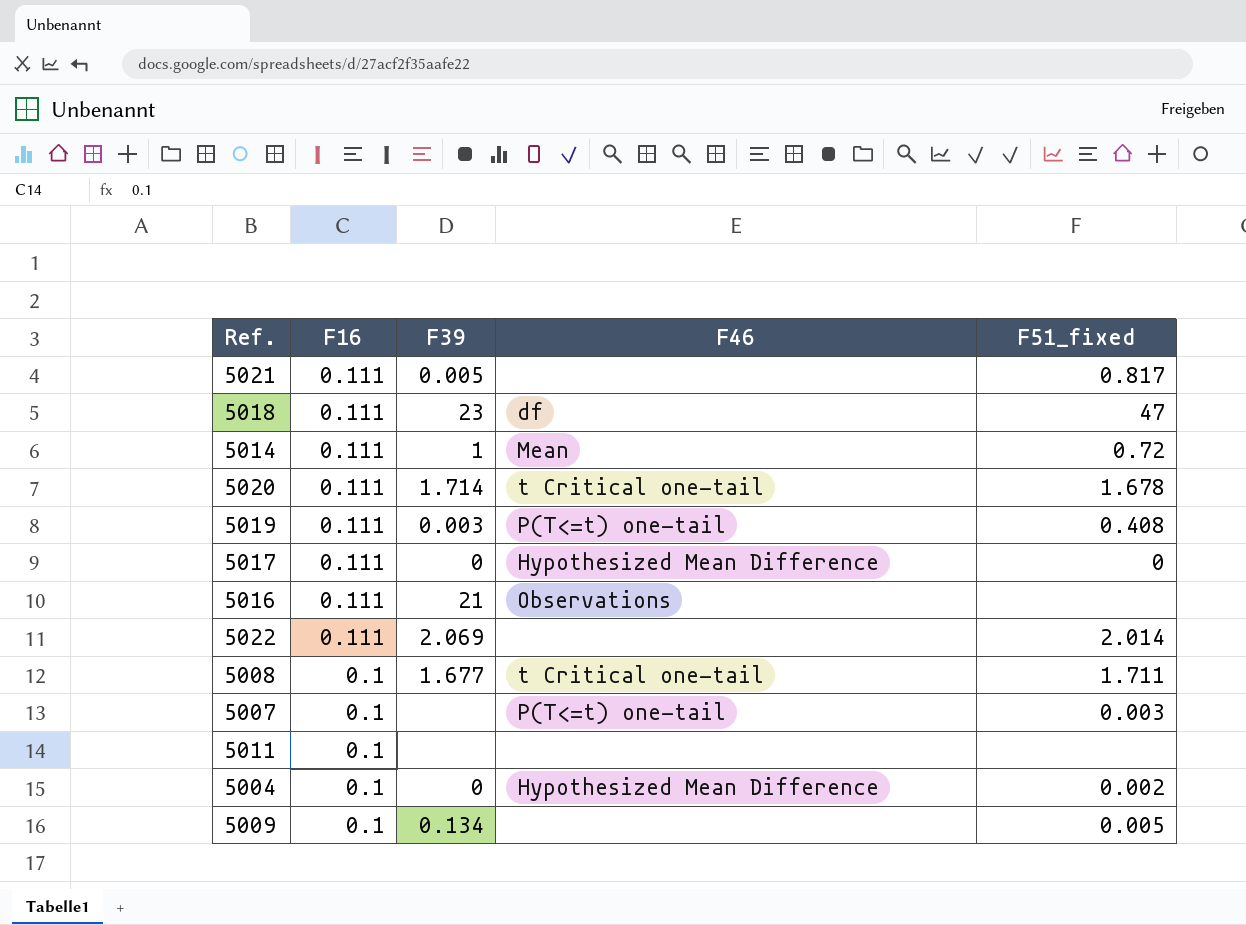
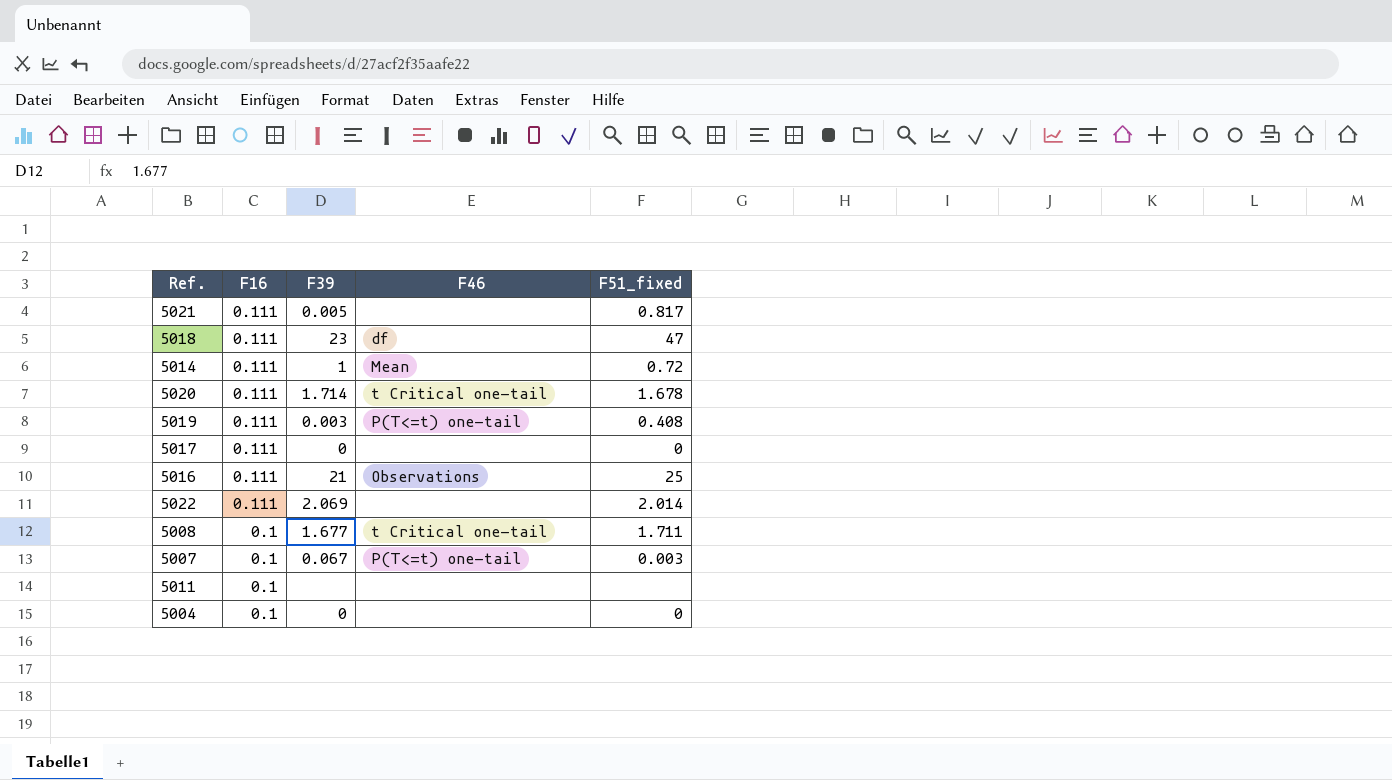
row 5009: 0.1 | 0.134 | none | 0.005 -> none
5017 | F46: Hypothesized Mean Difference -> none
5016 | F51_fixed: none -> 25
5007 | F39: none -> 0.067
5004 | F46: Hypothesized Mean Difference -> none
5004 | F51_fixed: 0.002 -> 0

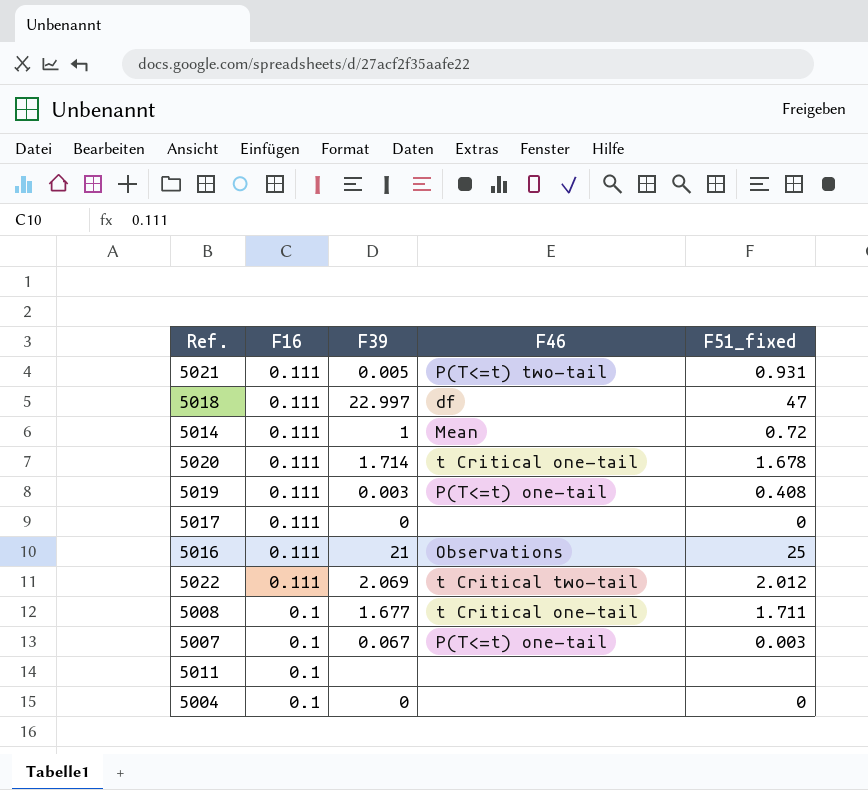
5021 | F46: none -> P(T<=t) two-tail
5021 | F51_fixed: 0.817 -> 0.931
5018 | F39: 23 -> 22.997
5022 | F46: none -> t Critical two-tail
5022 | F51_fixed: 2.014 -> 2.012

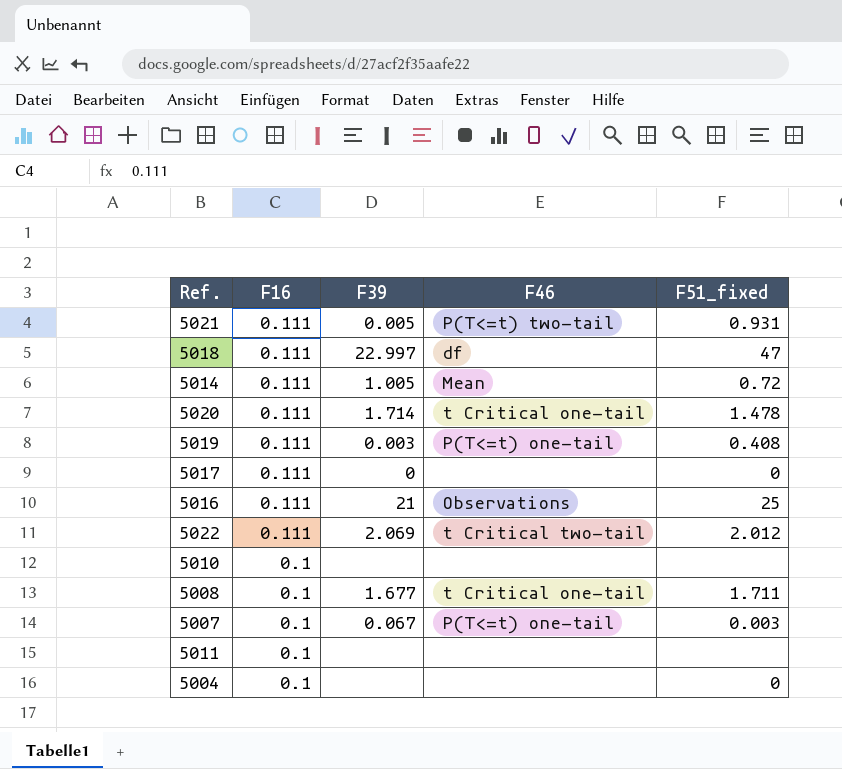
5014 | F39: 1 -> 1.005
5020 | F51_fixed: 1.678 -> 1.478
row 5010: none -> 0.1 | none | none | none
5004 | F39: 0 -> none

